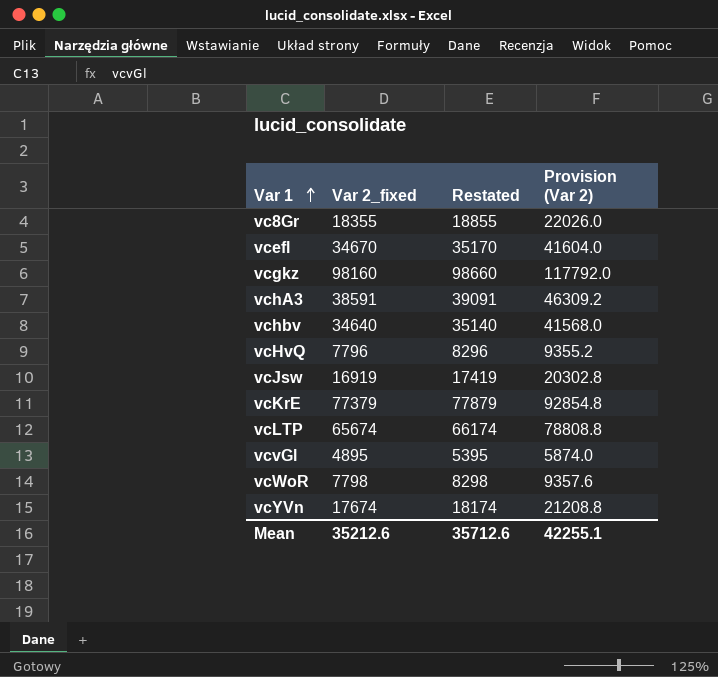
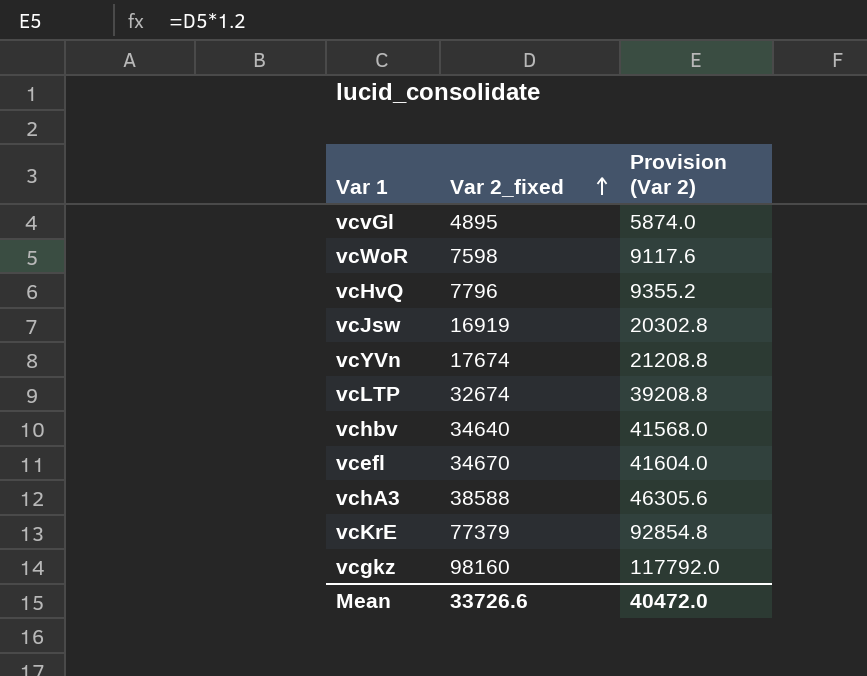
row order: Var 1 ascending -> Var 2_fixed ascending
column Restated | formula: [Var 2_fixed] + 500 -> none
row vc8Gr: 18355 | 18855 | 22026.0 -> none
vcWoR | Var 2_fixed: 7798 -> 7598
vcWoR | Provision (Var 2): 9357.6 -> 9117.6
vcLTP | Var 2_fixed: 65674 -> 32674
vcLTP | Provision (Var 2): 78808.8 -> 39208.8
vchA3 | Var 2_fixed: 38591 -> 38588
vchA3 | Provision (Var 2): 46309.2 -> 46305.6
Mean | Var 2_fixed: 35212.6 -> 33726.6
Mean | Provision (Var 2): 42255.1 -> 40472.0

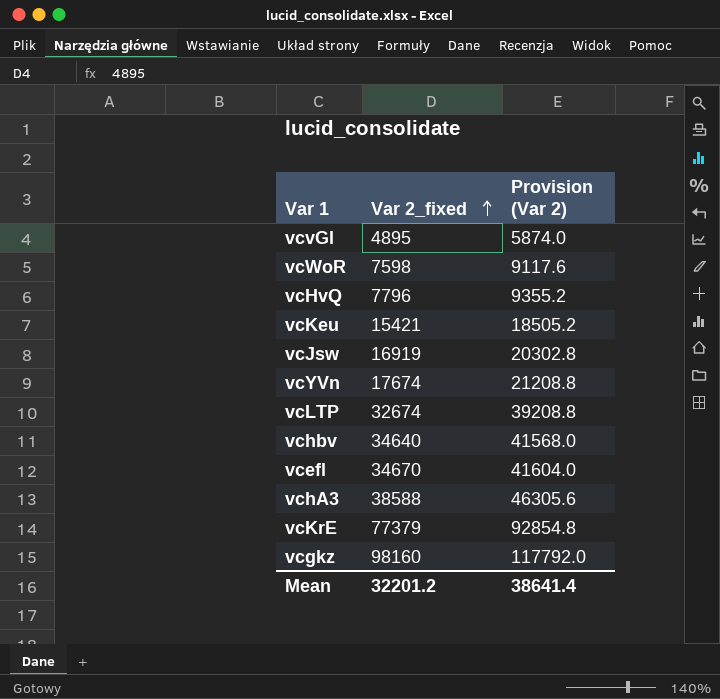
row vcKeu: none -> 15421 | 18505.2
Mean | Var 2_fixed: 33726.6 -> 32201.2
Mean | Provision (Var 2): 40472.0 -> 38641.4

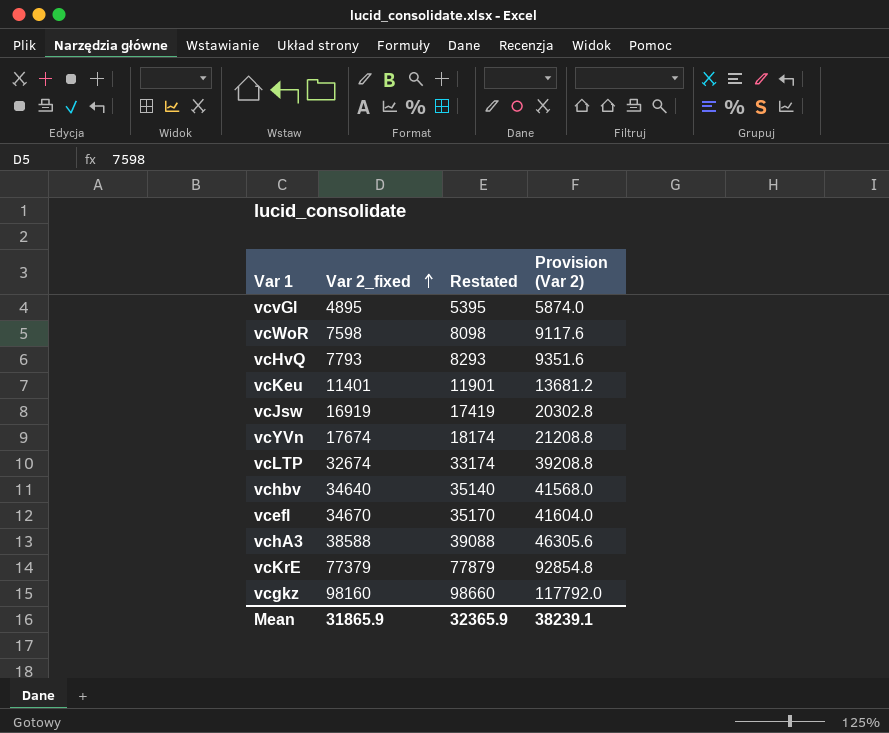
column Restated | formula: none -> [Var 2_fixed] + 500
vcHvQ | Var 2_fixed: 7796 -> 7793
vcHvQ | Provision (Var 2): 9355.2 -> 9351.6
vcKeu | Var 2_fixed: 15421 -> 11401
vcKeu | Provision (Var 2): 18505.2 -> 13681.2
Mean | Var 2_fixed: 32201.2 -> 31865.9
Mean | Provision (Var 2): 38641.4 -> 38239.1

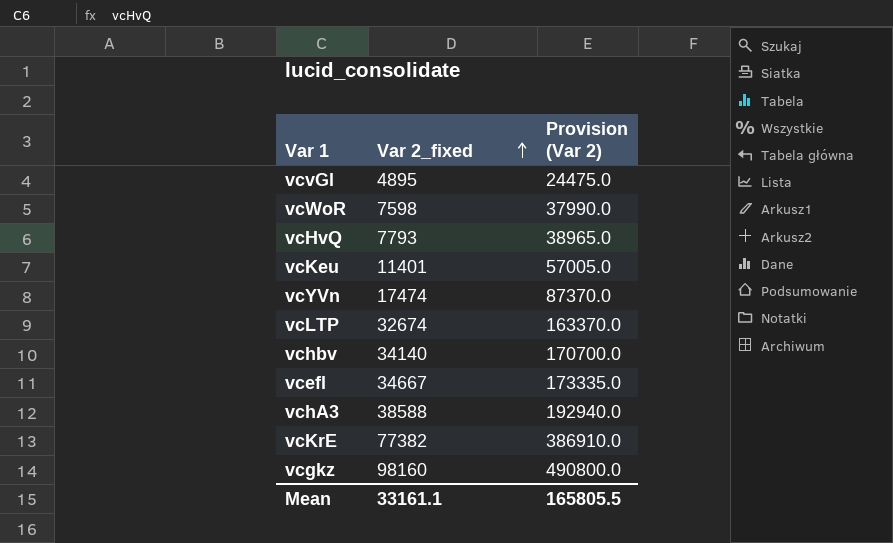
column Restated | formula: [Var 2_fixed] + 500 -> none
column Provision (Var 2) | formula: [Var 2_fixed] * 1.2 -> [Var 2_fixed] * 5
row vcJsw: 16919 | 17419 | 20302.8 -> none
vcYVn | Var 2_fixed: 17674 -> 17474
vchbv | Var 2_fixed: 34640 -> 34140
vcefl | Var 2_fixed: 34670 -> 34667
vcKrE | Var 2_fixed: 77379 -> 77382
Mean | Var 2_fixed: 31865.9 -> 33161.1
Mean | Provision (Var 2): 38239.1 -> 165805.5

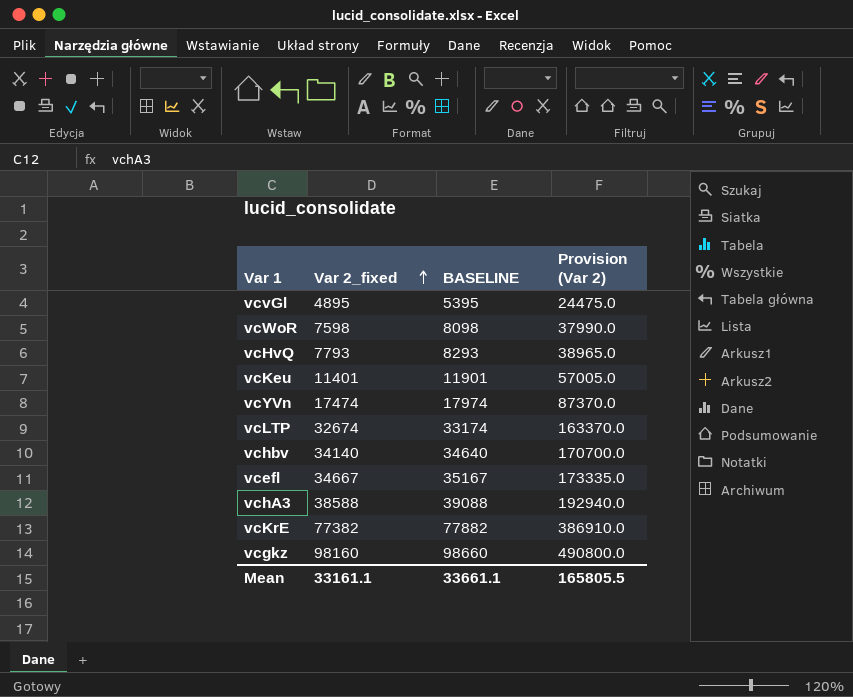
column BASELINE | formula: none -> [Var 2_fixed] + 500

